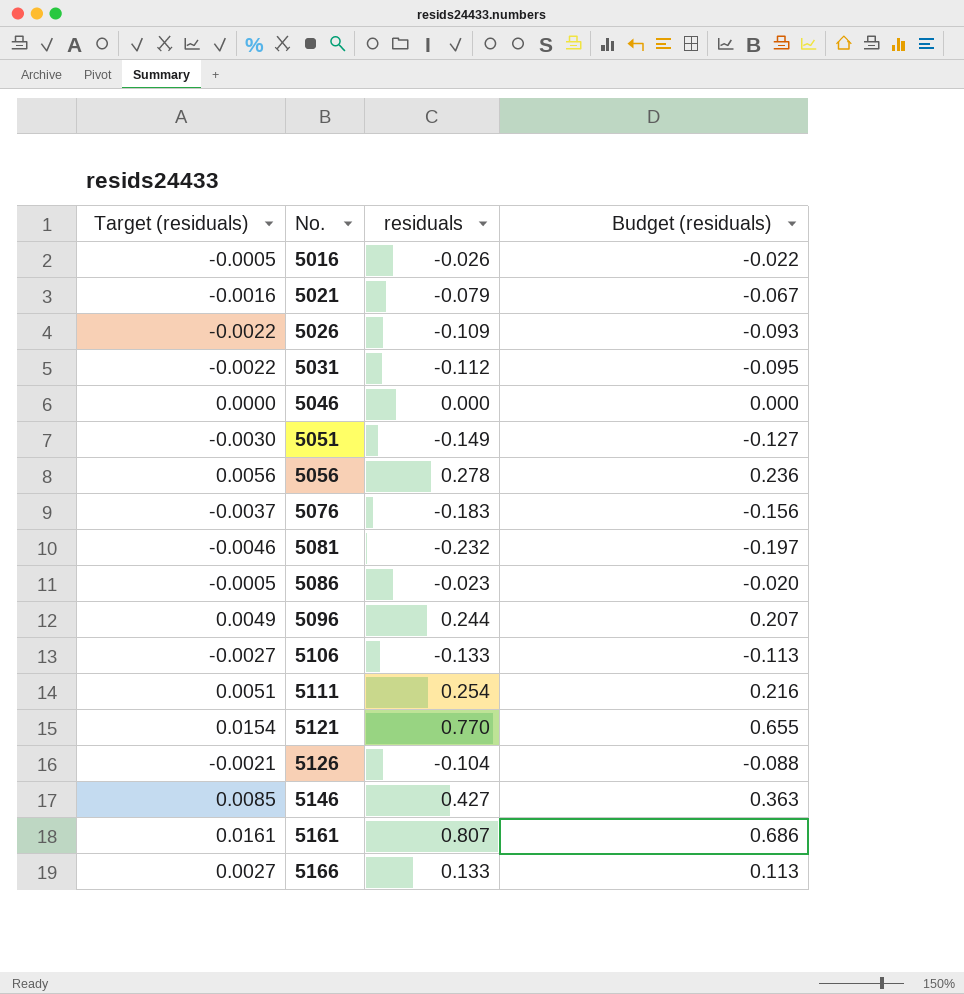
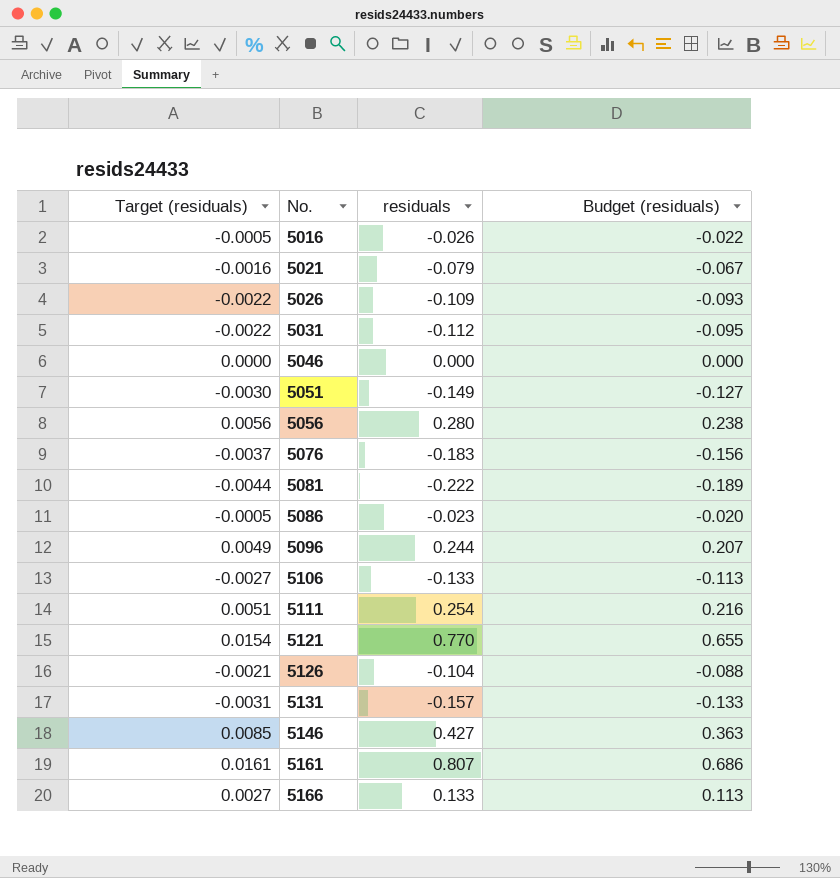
5056 | residuals: 0.278 -> 0.280
5056 | Budget (residuals): 0.236 -> 0.238
5081 | Target (residuals): -0.0046 -> -0.0044
5081 | residuals: -0.232 -> -0.222
5081 | Budget (residuals): -0.197 -> -0.189
row 5131: none -> -0.0031 | -0.157 | -0.133

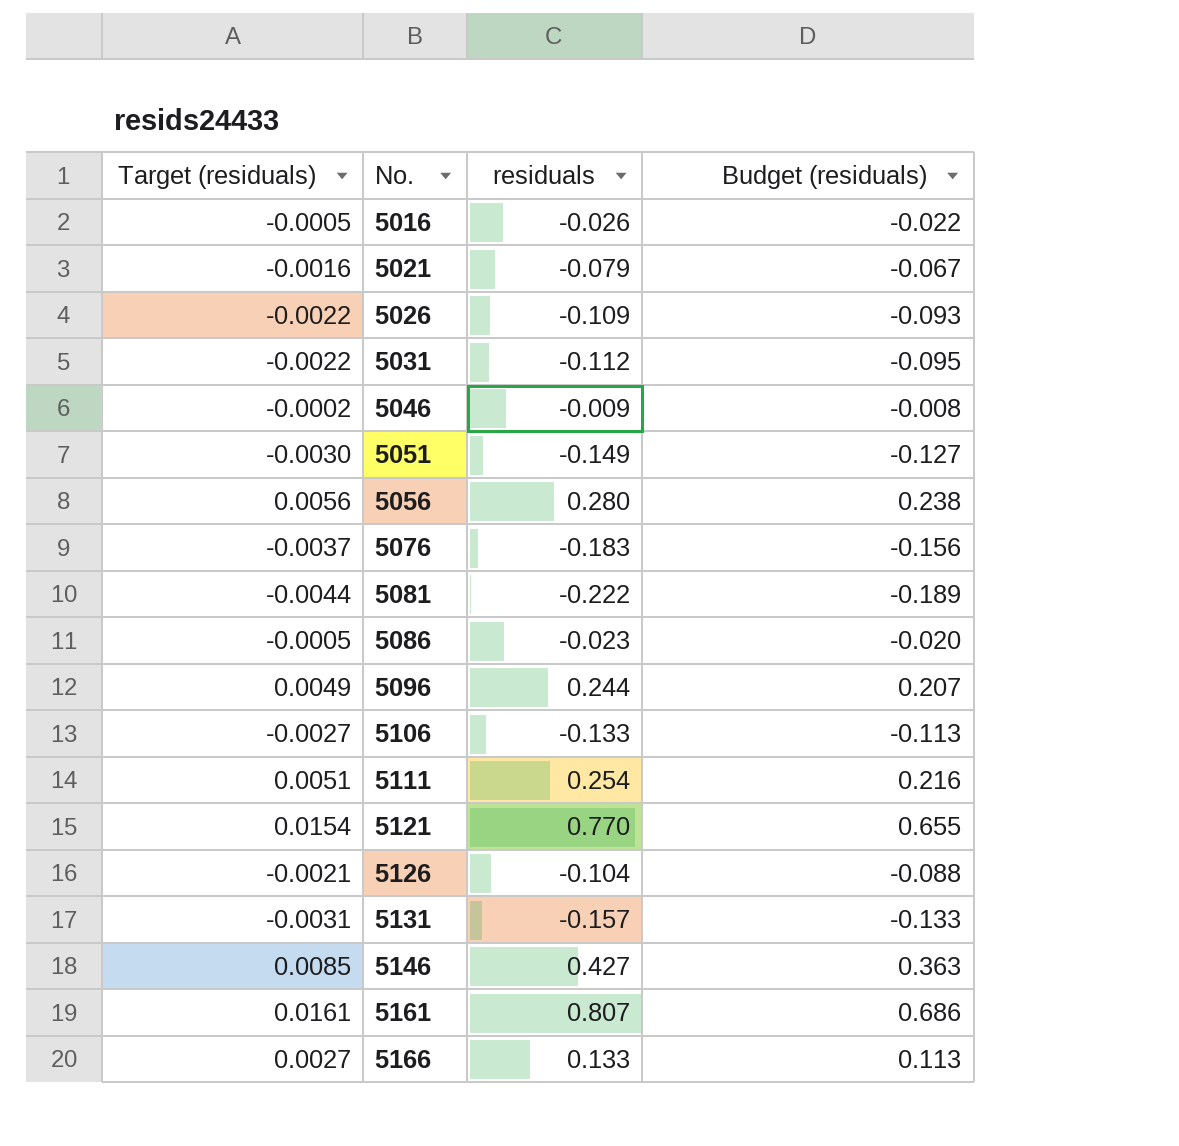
5046 | Target (residuals): 0.0000 -> -0.0002
5046 | residuals: 0.000 -> -0.009
5046 | Budget (residuals): 0.000 -> -0.008

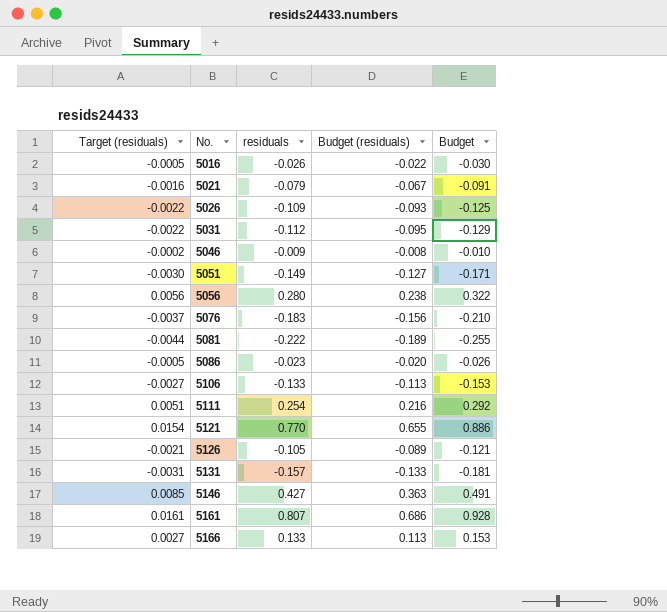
column Budget | formula: none -> [residuals] * 1.15
row 5096: 0.0049 | 0.244 | 0.207 -> none
5126 | residuals: -0.104 -> -0.105
5126 | Budget (residuals): -0.088 -> -0.089

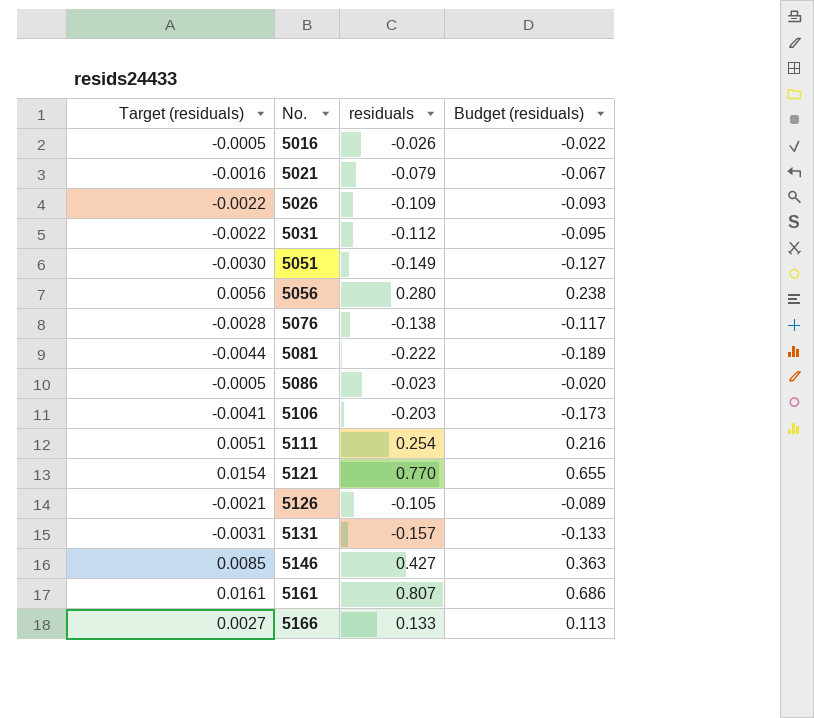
column Budget | formula: [residuals] * 1.15 -> none
row 5046: -0.0002 | -0.009 | -0.008 | -0.010 -> none
5076 | Target (residuals): -0.0037 -> -0.0028
5076 | residuals: -0.183 -> -0.138
5076 | Budget (residuals): -0.156 -> -0.117
5106 | Target (residuals): -0.0027 -> -0.0041
5106 | residuals: -0.133 -> -0.203
5106 | Budget (residuals): -0.113 -> -0.173

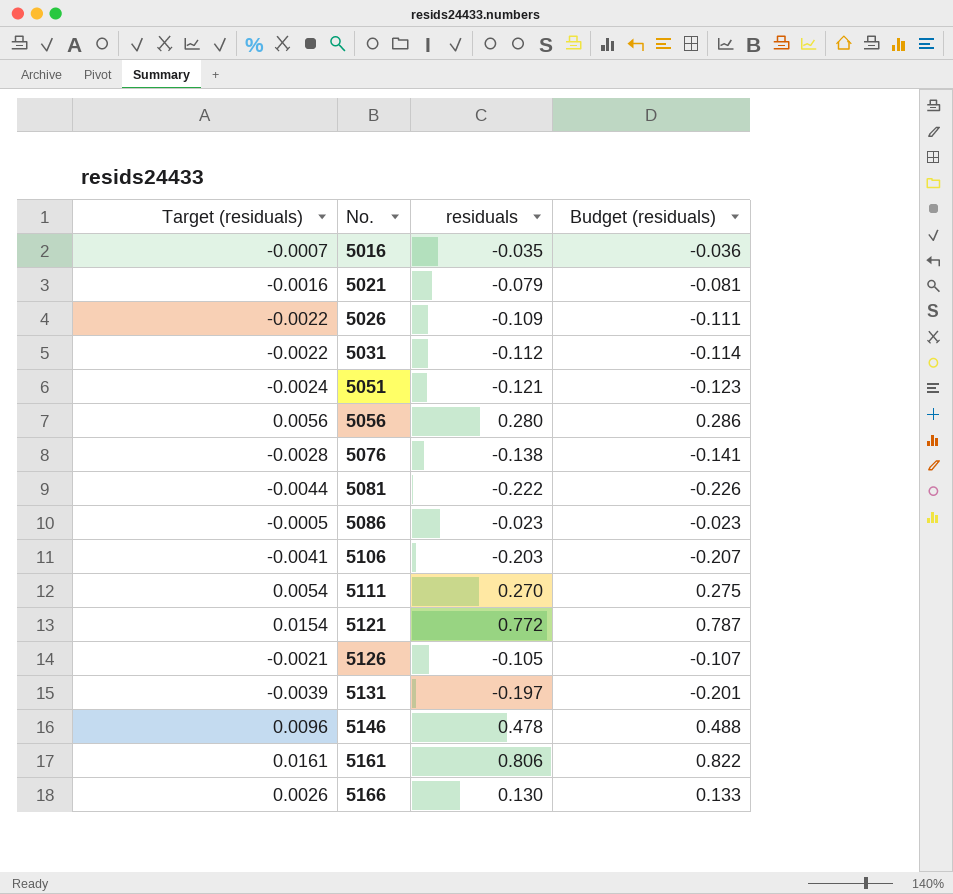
column Budget (residuals) | formula: [residuals] * 0.85 -> [residuals] * 1.02
5016 | Target (residuals): -0.0005 -> -0.0007
5016 | residuals: -0.026 -> -0.035
5051 | Target (residuals): -0.0030 -> -0.0024
5051 | residuals: -0.149 -> -0.121
5111 | Target (residuals): 0.0051 -> 0.0054
5111 | residuals: 0.254 -> 0.270
5121 | residuals: 0.770 -> 0.772
5131 | Target (residuals): -0.0031 -> -0.0039
5131 | residuals: -0.157 -> -0.197
5146 | Target (residuals): 0.0085 -> 0.0096
5146 | residuals: 0.427 -> 0.478
5161 | residuals: 0.807 -> 0.806
5166 | Target (residuals): 0.0027 -> 0.0026
5166 | residuals: 0.133 -> 0.130

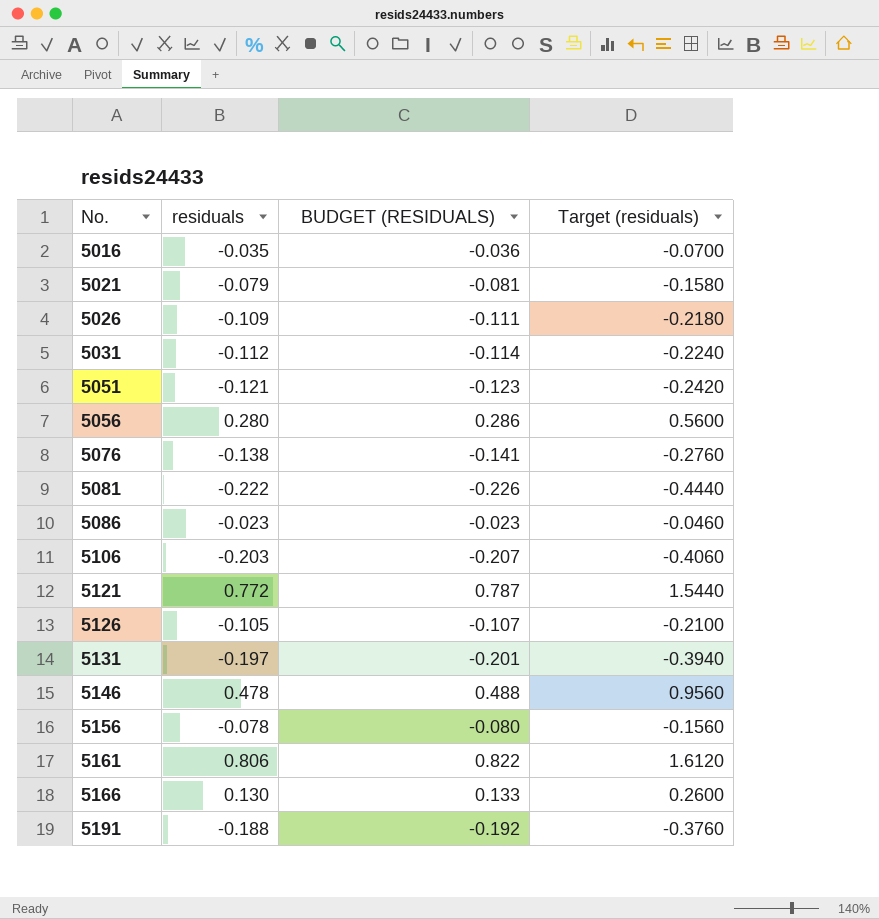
column name: Budget (residuals) -> BUDGET (RESIDUALS)
column Target (residuals) | formula: [residuals] * 0.02 -> [residuals] * 2
column Target (residuals) | position: 1 -> 4
row 5111: 0.0054 | 0.270 | 0.275 -> none
row 5156: none -> -0.078 | -0.080 | -0.1560
row 5191: none -> -0.188 | -0.192 | -0.3760

